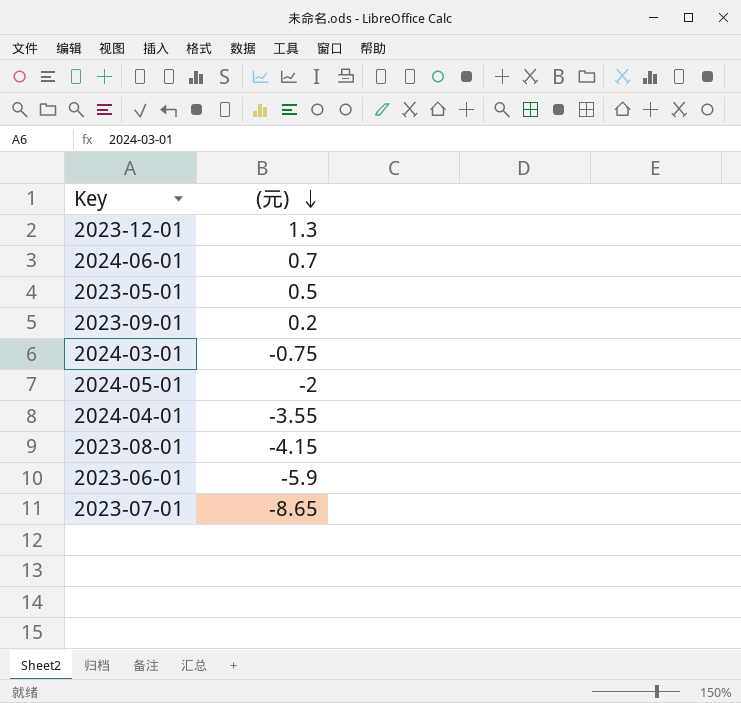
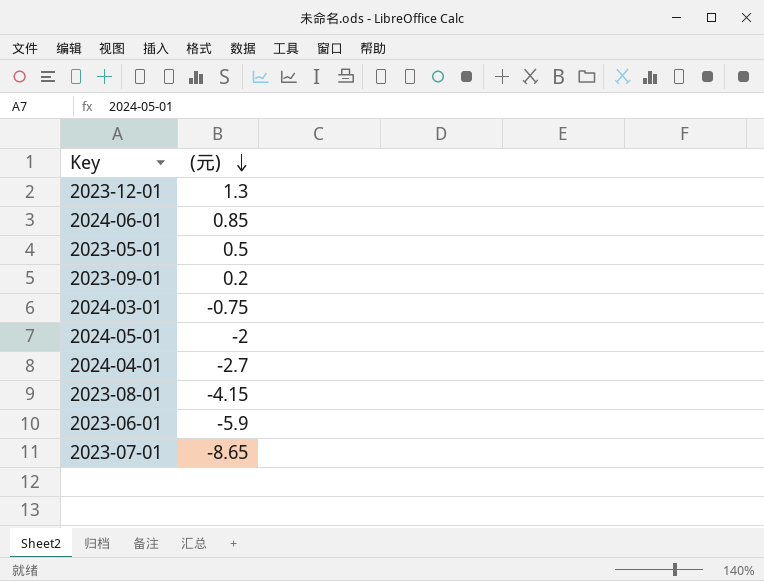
2024-06-01 | (元): 0.7 -> 0.85
2024-04-01 | (元): -3.55 -> -2.7

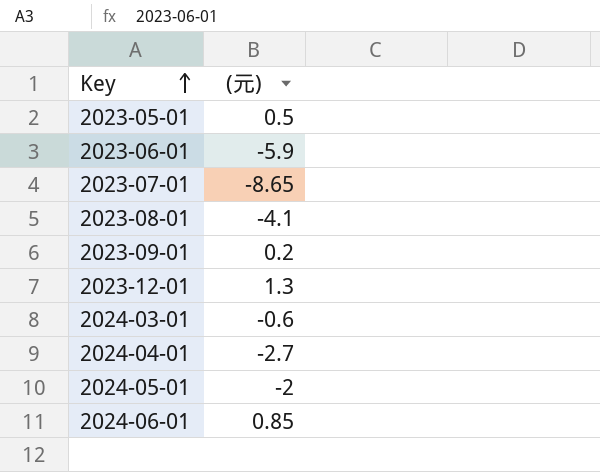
row order: (元) descending -> Key ascending
2023-08-01 | (元): -4.15 -> -4.1
2024-03-01 | (元): -0.75 -> -0.6

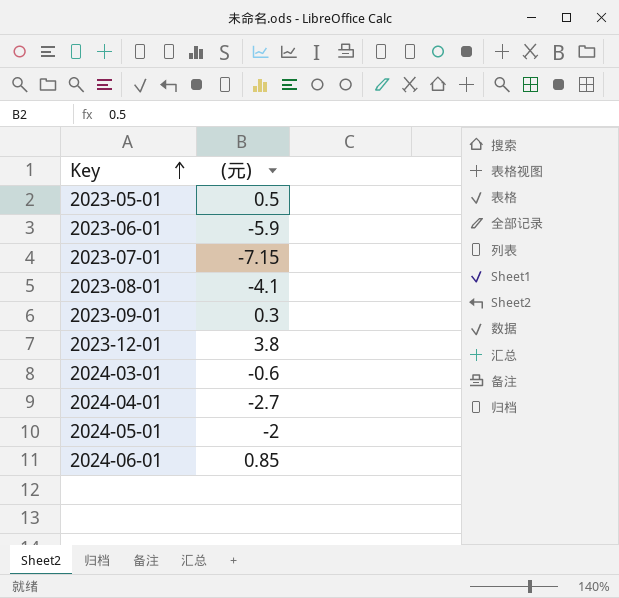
2023-07-01 | (元): -8.65 -> -7.15
2023-09-01 | (元): 0.2 -> 0.3
2023-12-01 | (元): 1.3 -> 3.8

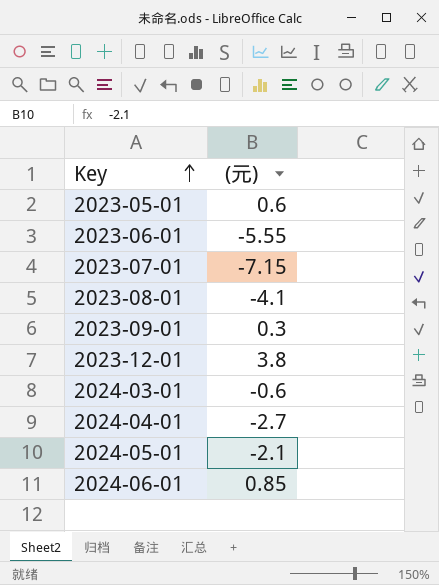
2023-05-01 | (元): 0.5 -> 0.6
2023-06-01 | (元): -5.9 -> -5.55
2024-05-01 | (元): -2 -> -2.1

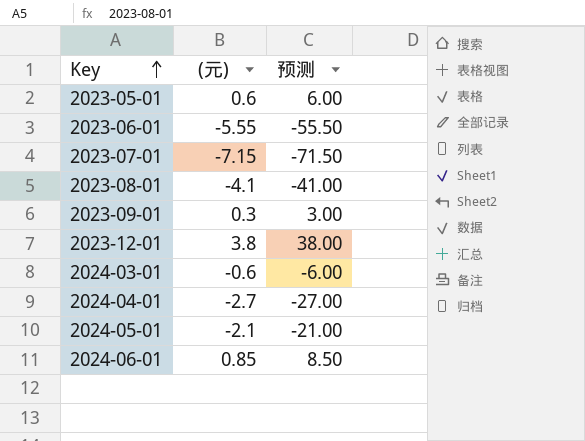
column 预测 | formula: none -> [(元)] * 10

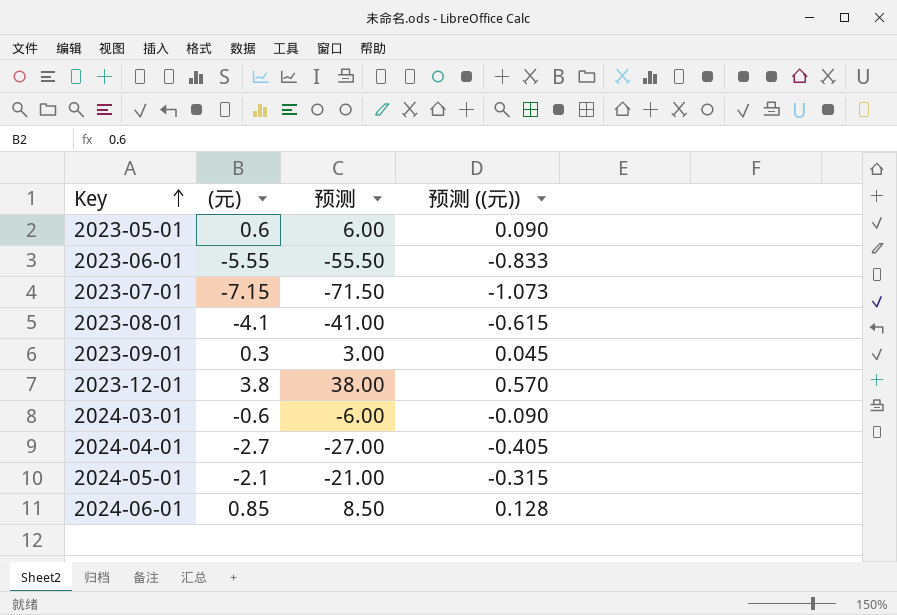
column 预测 ((元)) | formula: none -> [(元)] * 0.15

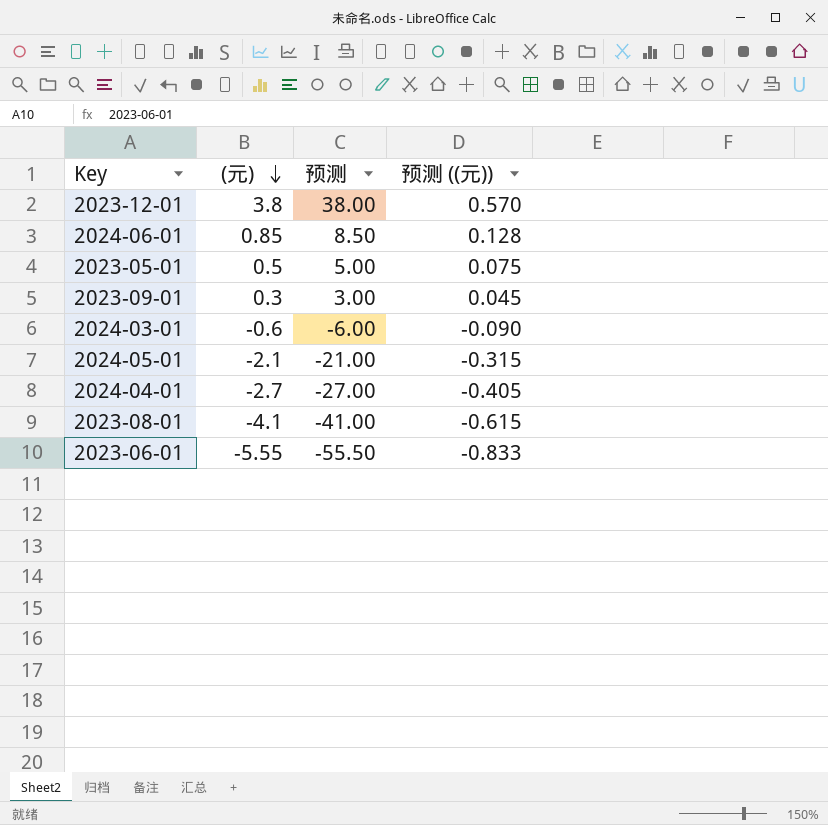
row order: Key ascending -> (元) descending
row 2023-07-01: -7.15 | -71.50 | -1.073 -> none
2023-05-01 | (元): 0.6 -> 0.5
2023-05-01 | 预测: 6.00 -> 5.00
2023-05-01 | 预测 ((元)): 0.090 -> 0.075

